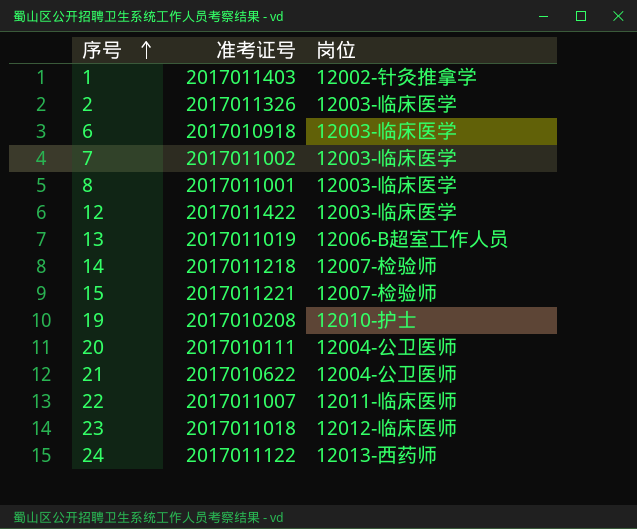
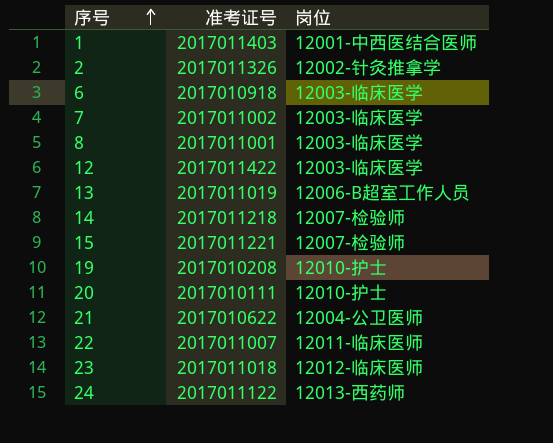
1 | 岗位: 12002-针灸推拿学 -> 12001-中西医结合医师
2 | 岗位: 12003-临床医学 -> 12002-针灸推拿学
20 | 岗位: 12004-公卫医师 -> 12010-护士

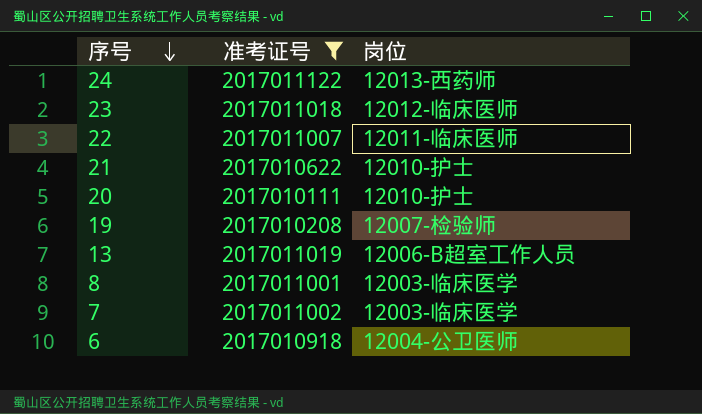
filter: none -> 准考证号 <= 2017011122
row order: 序号 ascending -> 序号 descending
21 | 岗位: 12004-公卫医师 -> 12010-护士
19 | 岗位: 12010-护士 -> 12007-检验师
6 | 岗位: 12003-临床医学 -> 12004-公卫医师

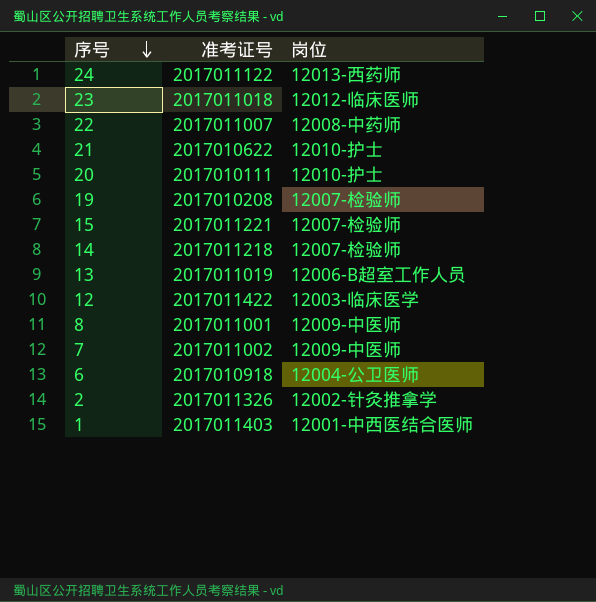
filter: 准考证号 <= 2017011122 -> none
22 | 岗位: 12011-临床医师 -> 12008-中药师
8 | 岗位: 12003-临床医学 -> 12009-中医师
7 | 岗位: 12003-临床医学 -> 12009-中医师

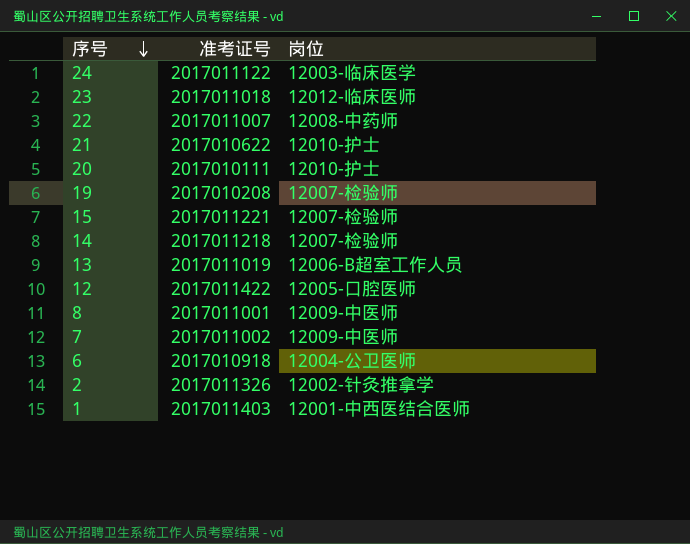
24 | 岗位: 12013-西药师 -> 12003-临床医学
12 | 岗位: 12003-临床医学 -> 12005-口腔医师

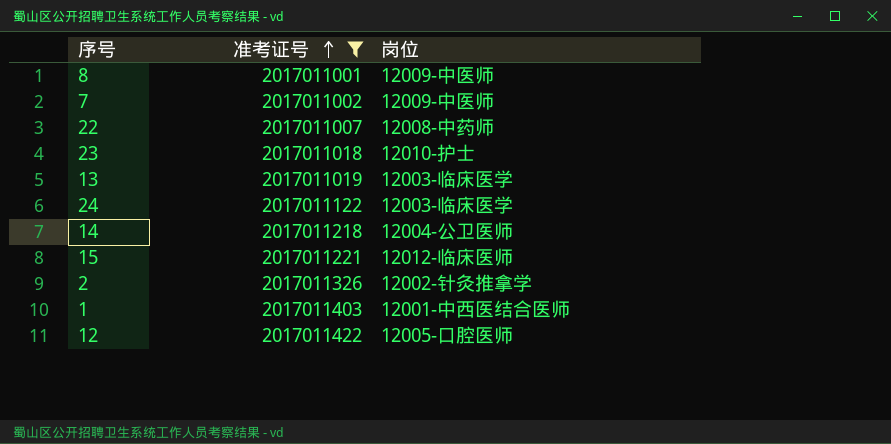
filter: none -> 准考证号 >= 2017011001
row order: 序号 descending -> 准考证号 ascending
23 | 岗位: 12012-临床医师 -> 12010-护士
13 | 岗位: 12006-B超室工作人员 -> 12003-临床医学
14 | 岗位: 12007-检验师 -> 12004-公卫医师
15 | 岗位: 12007-检验师 -> 12012-临床医师

